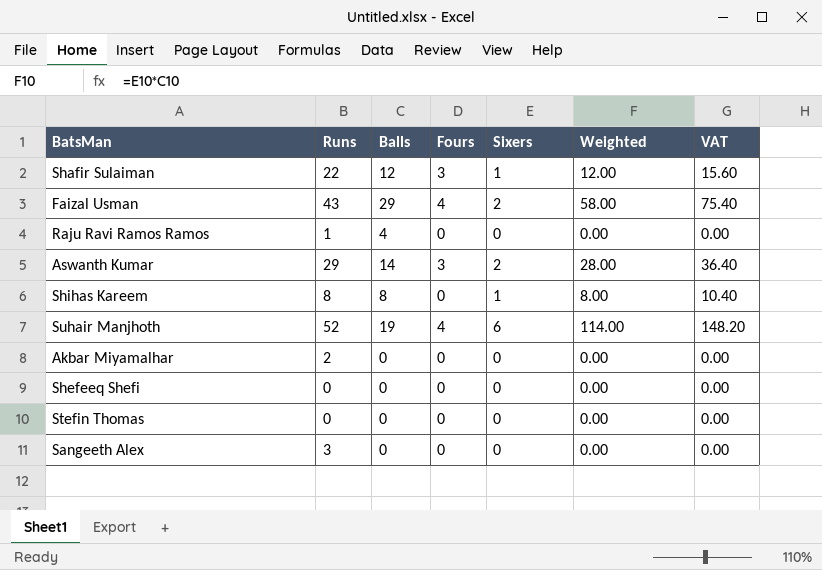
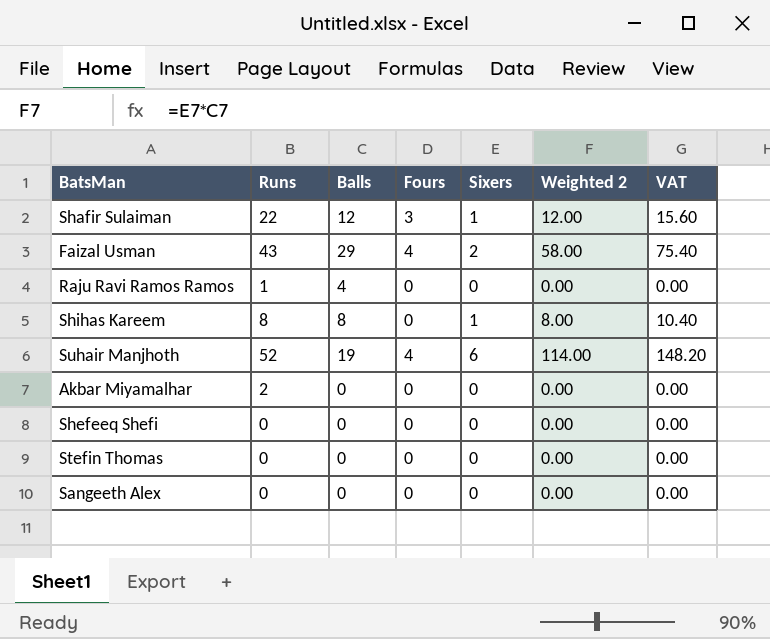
column name: Weighted -> Weighted 2
row Aswanth Kumar: 29 | 14 | 3 | 2 | 28.00 | 36.40 -> none
Sangeeth Alex | Runs: 3 -> 0

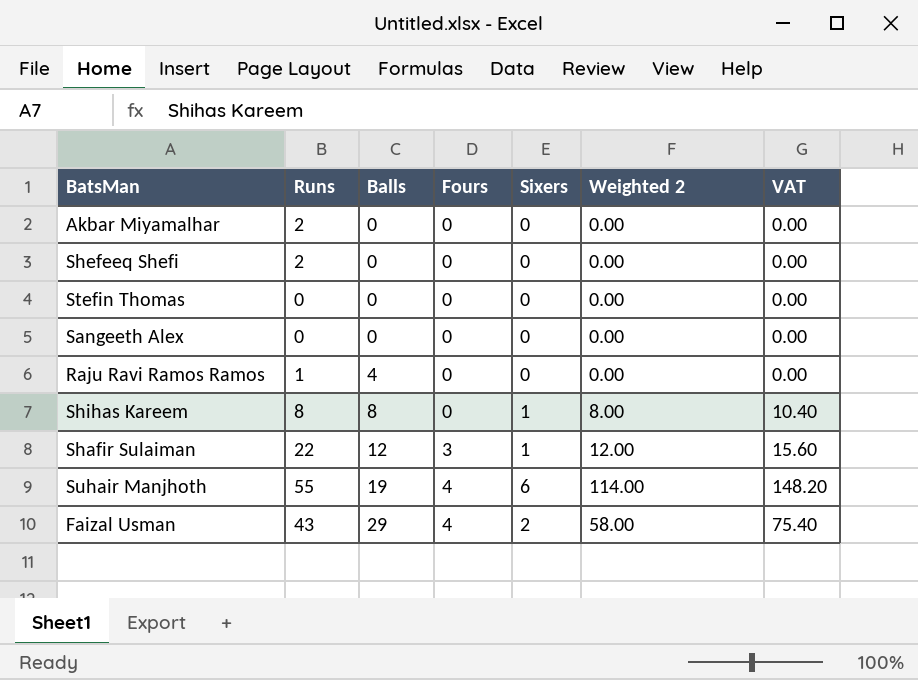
row order: none -> Balls ascending
Shefeeq Shefi | Runs: 0 -> 2
Suhair Manjhoth | Runs: 52 -> 55

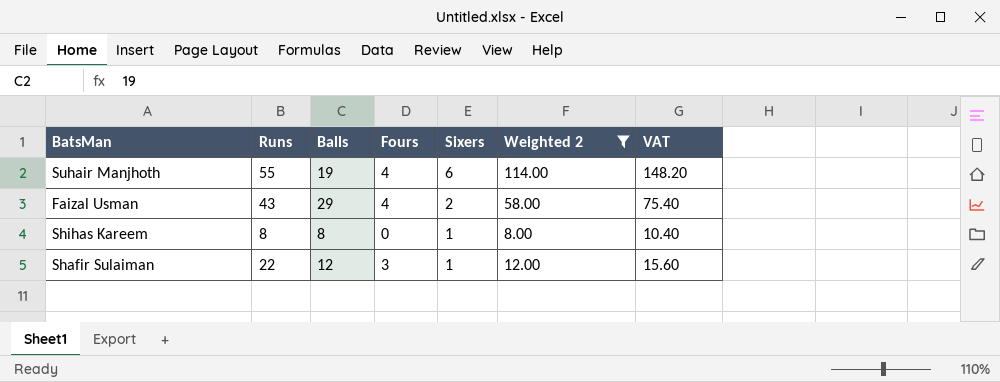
filter: none -> Weighted 2 != 0.00
row order: Balls ascending -> Sixers descending

